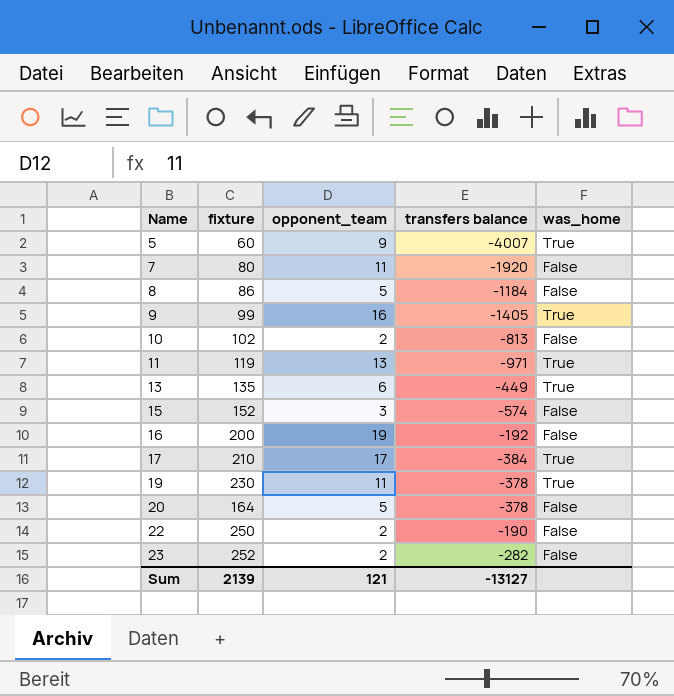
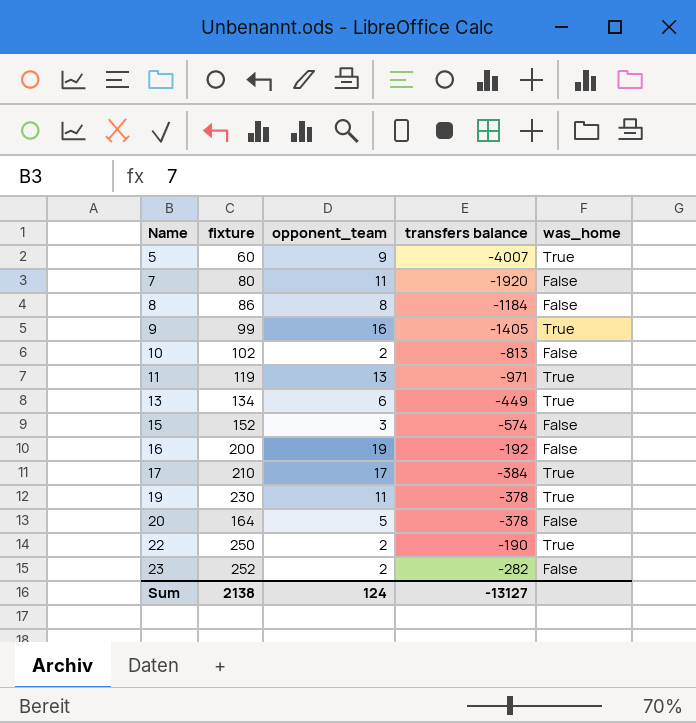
8 | opponent_team: 5 -> 8
13 | fixture: 135 -> 134
22 | was_home: False -> True
Sum | fixture: 2139 -> 2138
Sum | opponent_team: 121 -> 124

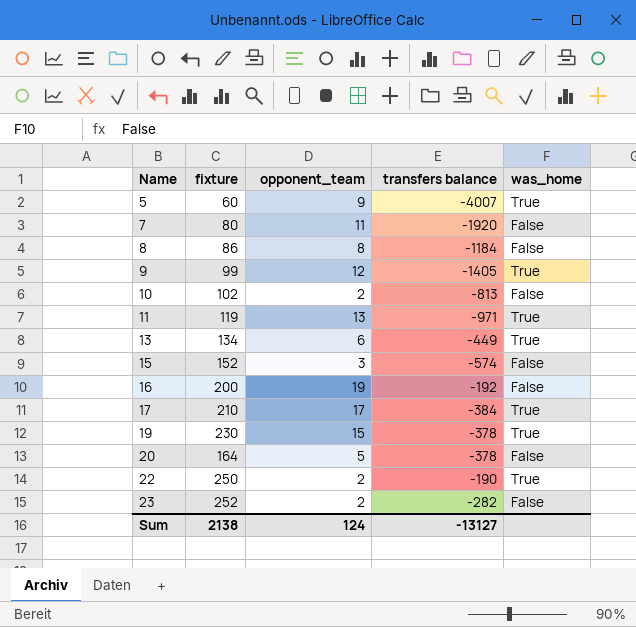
9 | opponent_team: 16 -> 12
19 | opponent_team: 11 -> 15

